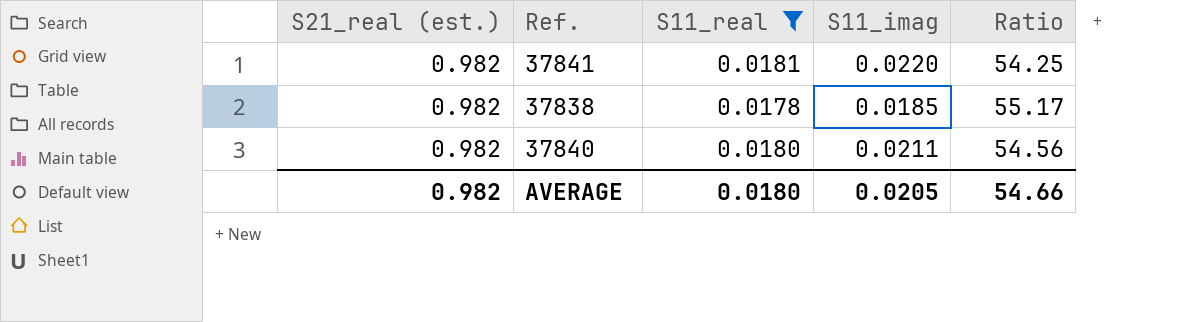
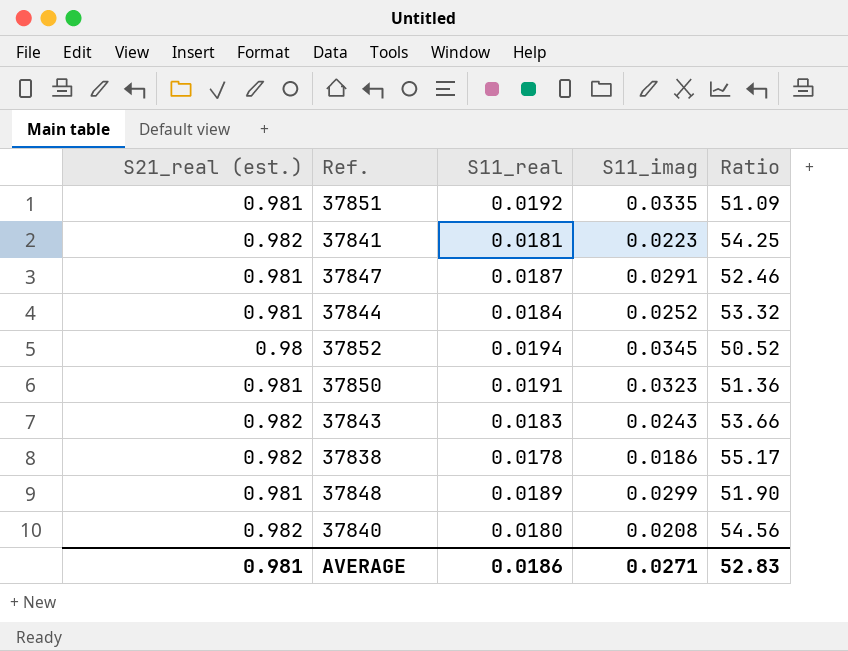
filter: S11_real <= 0.0181 -> none
37841 | S11_imag: 0.0220 -> 0.0223
37838 | S11_imag: 0.0185 -> 0.0186
37840 | S11_imag: 0.0211 -> 0.0208
AVERAGE | S21_real (est.): 0.982 -> 0.981
AVERAGE | S11_real: 0.0180 -> 0.0186
AVERAGE | S11_imag: 0.0205 -> 0.0271
AVERAGE | Ratio: 54.66 -> 52.83

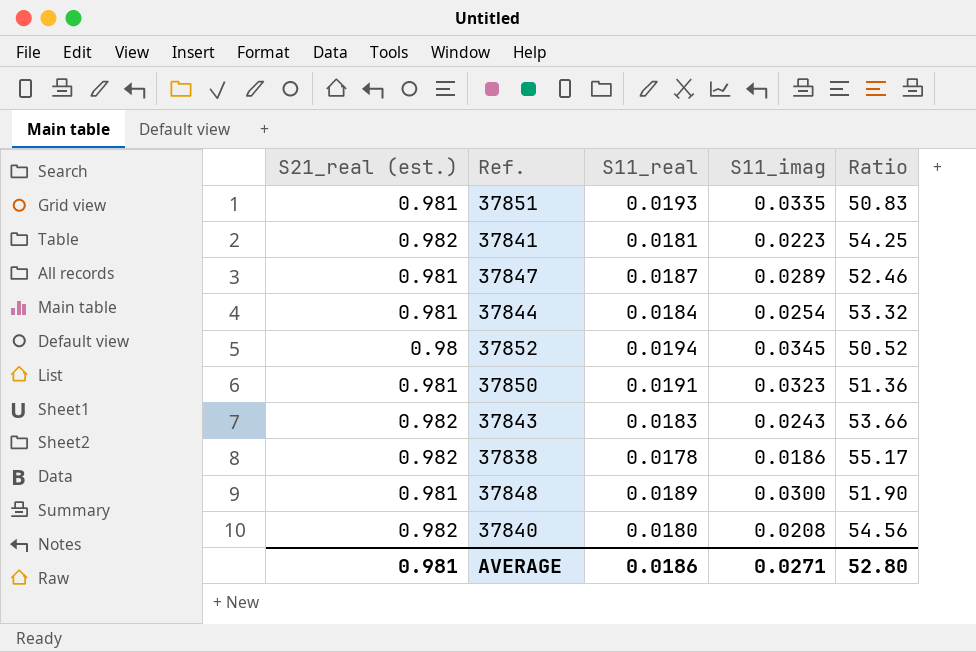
37851 | S11_real: 0.0192 -> 0.0193
37851 | Ratio: 51.09 -> 50.83
37847 | S11_imag: 0.0291 -> 0.0289
37844 | S11_imag: 0.0252 -> 0.0254
37848 | S11_imag: 0.0299 -> 0.0300
AVERAGE | Ratio: 52.83 -> 52.80

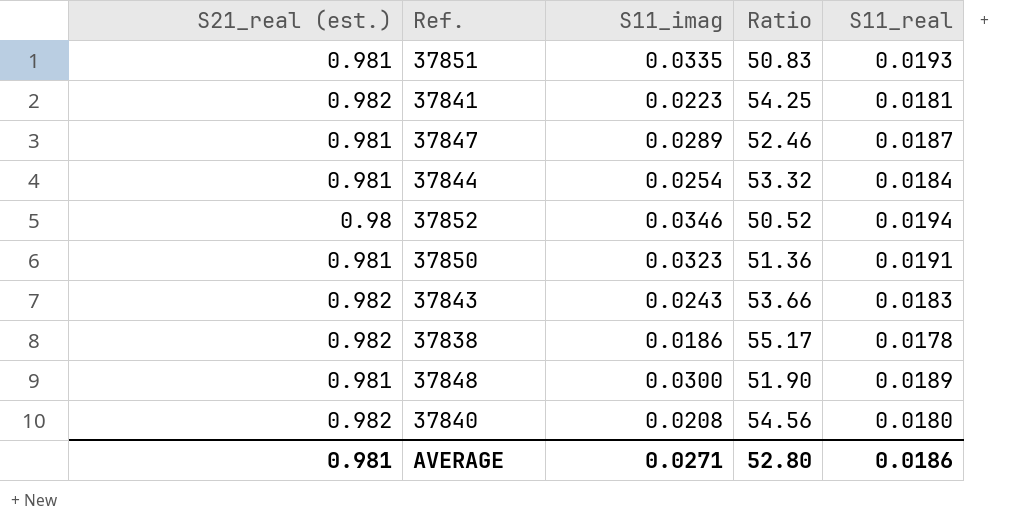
column S11_real | position: 3 -> 5
37852 | S11_imag: 0.0345 -> 0.0346

